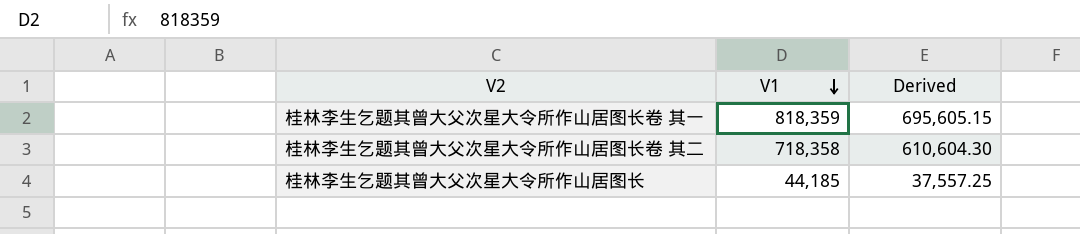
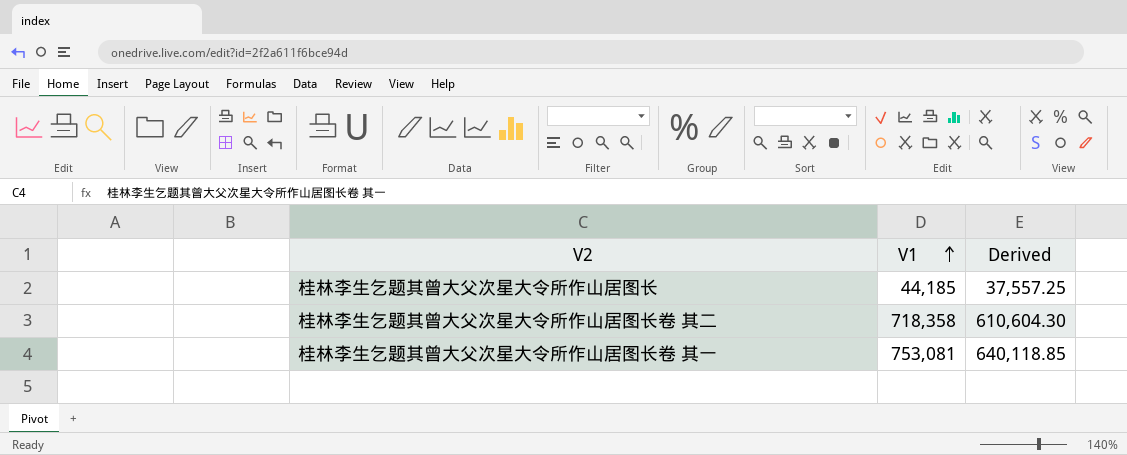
row order: V1 descending -> V1 ascending
桂林李生乞题其曾大父次星大令所作山居图长卷 其一 | V1: 818,359 -> 753,081
桂林李生乞题其曾大父次星大令所作山居图长卷 其一 | Derived: 695,605.15 -> 640,118.85

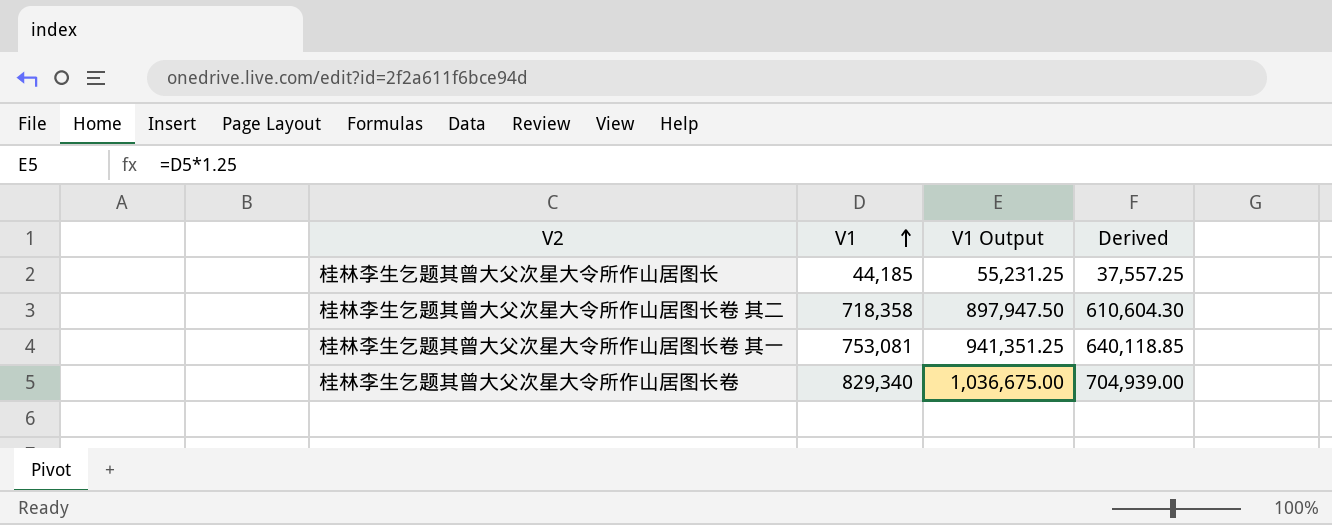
column V1 Output | formula: none -> [V1] * 1.25
row 桂林李生乞题其曾大父次星大令所作山居图长卷: none -> 829,340 | 1,036,675.00 | 704,939.00

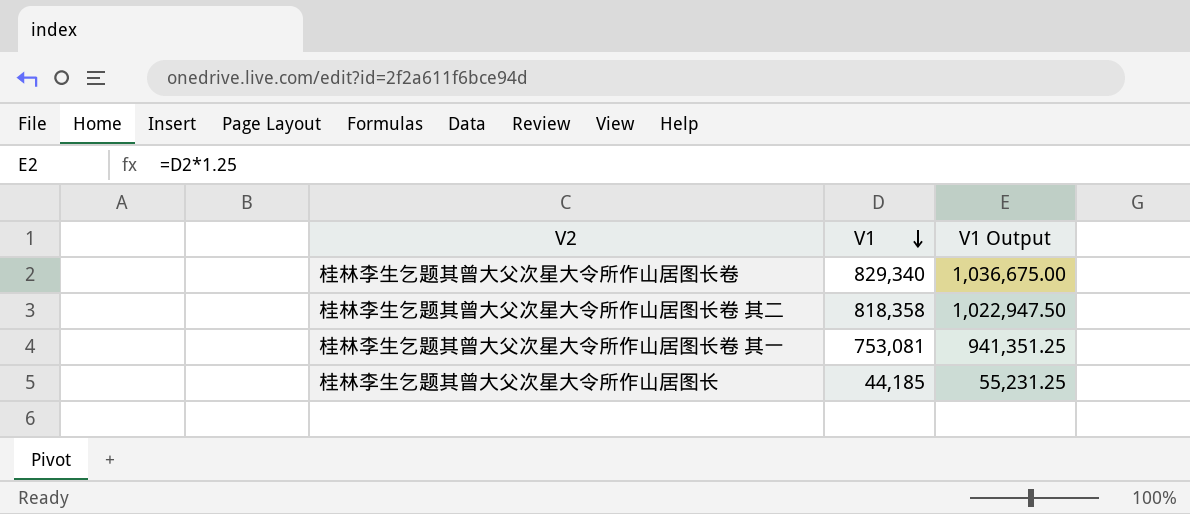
row order: V1 ascending -> V1 descending
column Derived | formula: [V1] * 0.85 -> none
桂林李生乞题其曾大父次星大令所作山居图长卷 其二 | V1: 718,358 -> 818,358
桂林李生乞题其曾大父次星大令所作山居图长卷 其二 | V1 Output: 897,947.50 -> 1,022,947.50

